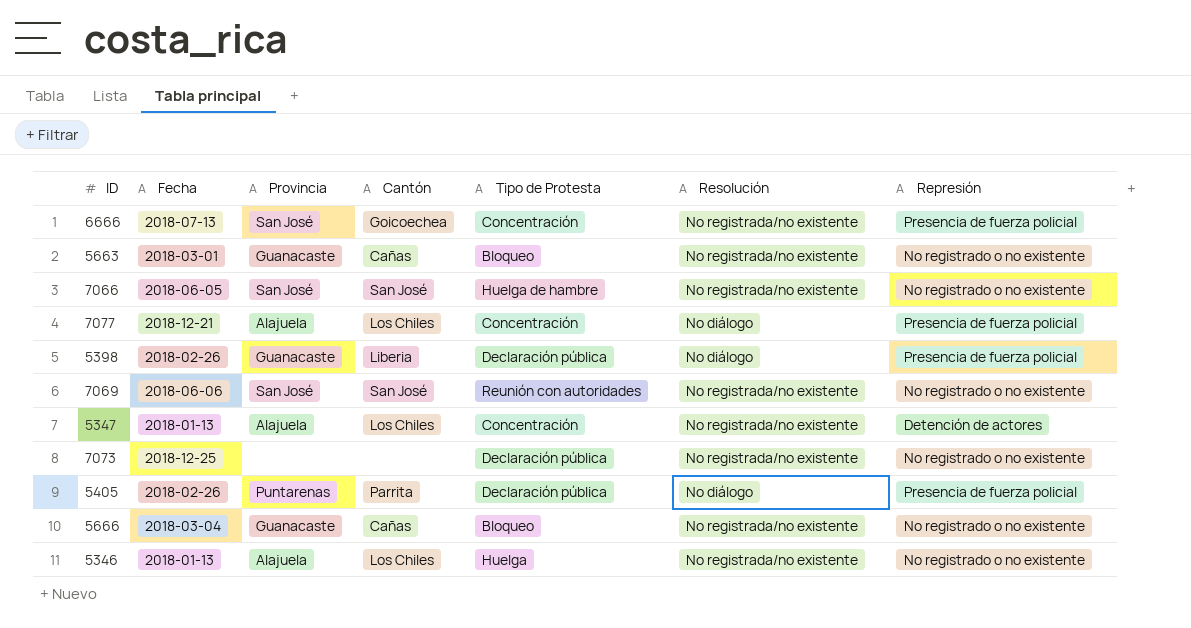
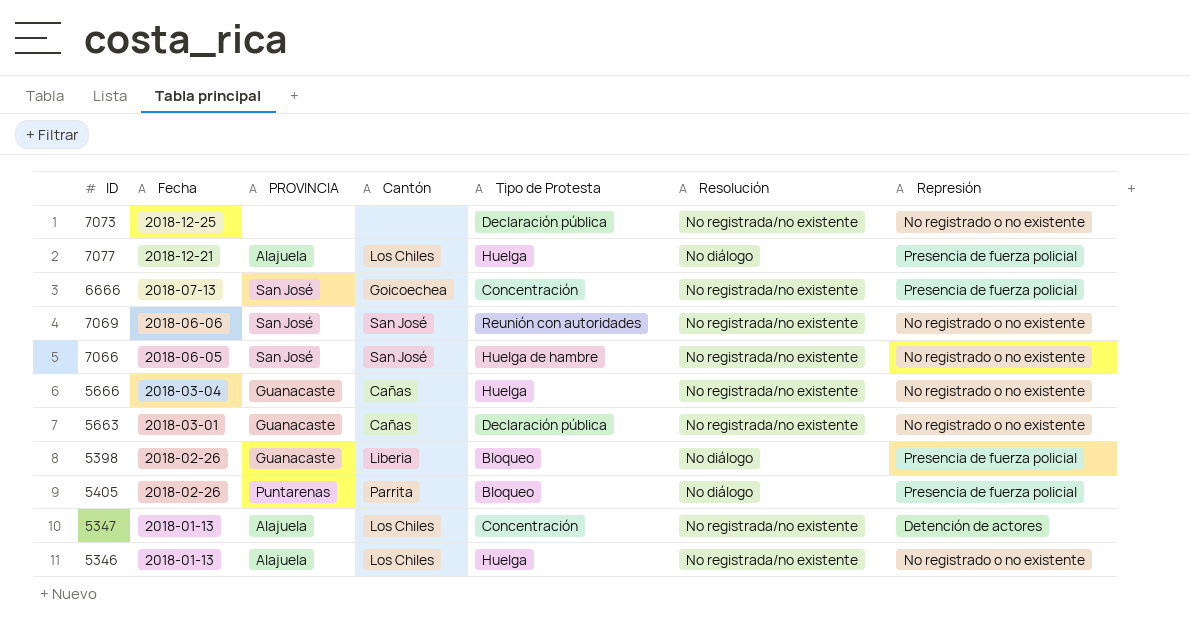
row order: none -> Fecha descending
column name: Provincia -> PROVINCIA
7077 | Tipo de Protesta: Concentración -> Huelga
5666 | Tipo de Protesta: Bloqueo -> Huelga
5663 | Tipo de Protesta: Bloqueo -> Declaración pública
5398 | Tipo de Protesta: Declaración pública -> Bloqueo
5405 | Tipo de Protesta: Declaración pública -> Bloqueo

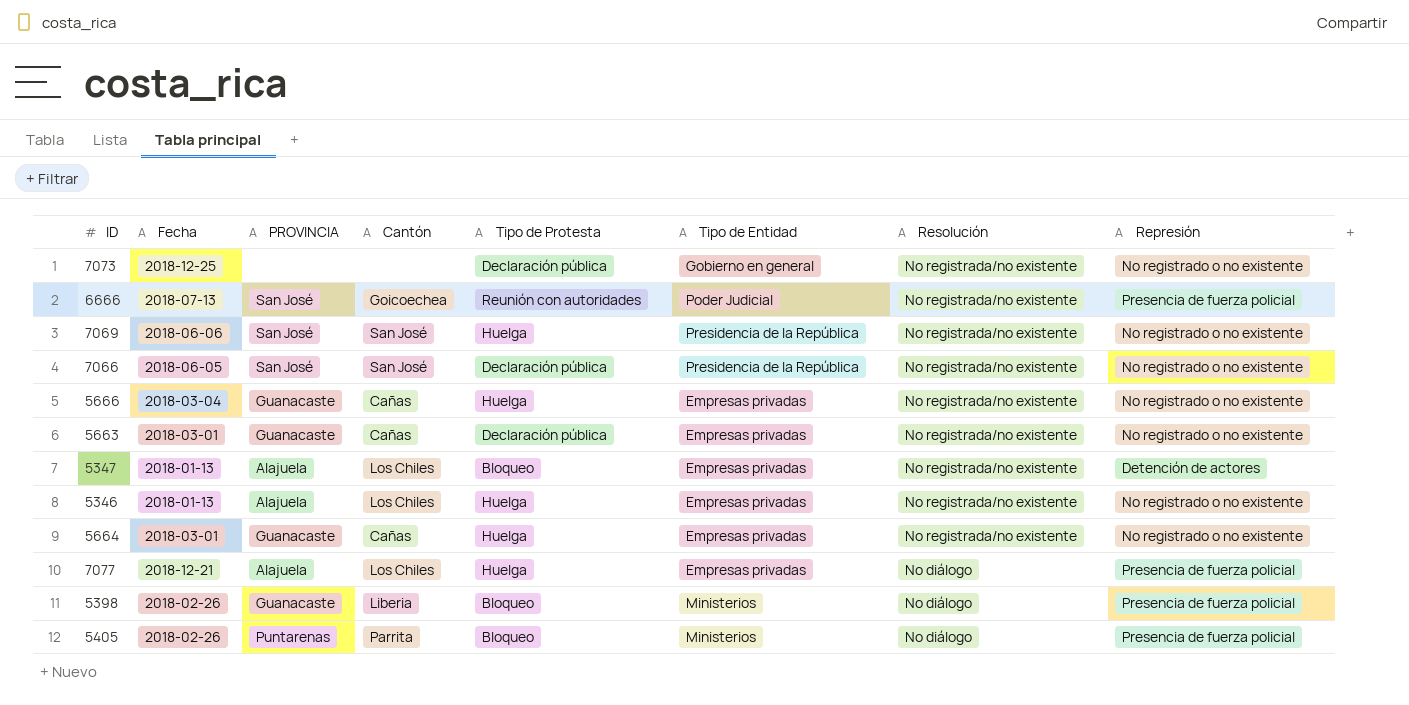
row order: Fecha descending -> Resolución descending
column Tipo de Entidad | position: none -> 6
6666 | Tipo de Protesta: Concentración -> Reunión con autoridades
7069 | Tipo de Protesta: Reunión con autoridades -> Huelga
7066 | Tipo de Protesta: Huelga de hambre -> Declaración pública
5347 | Tipo de Protesta: Concentración -> Bloqueo
row 5664: none -> 2018-03-01 | Guanacaste | Cañas | Huelga | Empresas privadas | No registrada/no existente | No registrado o no existente

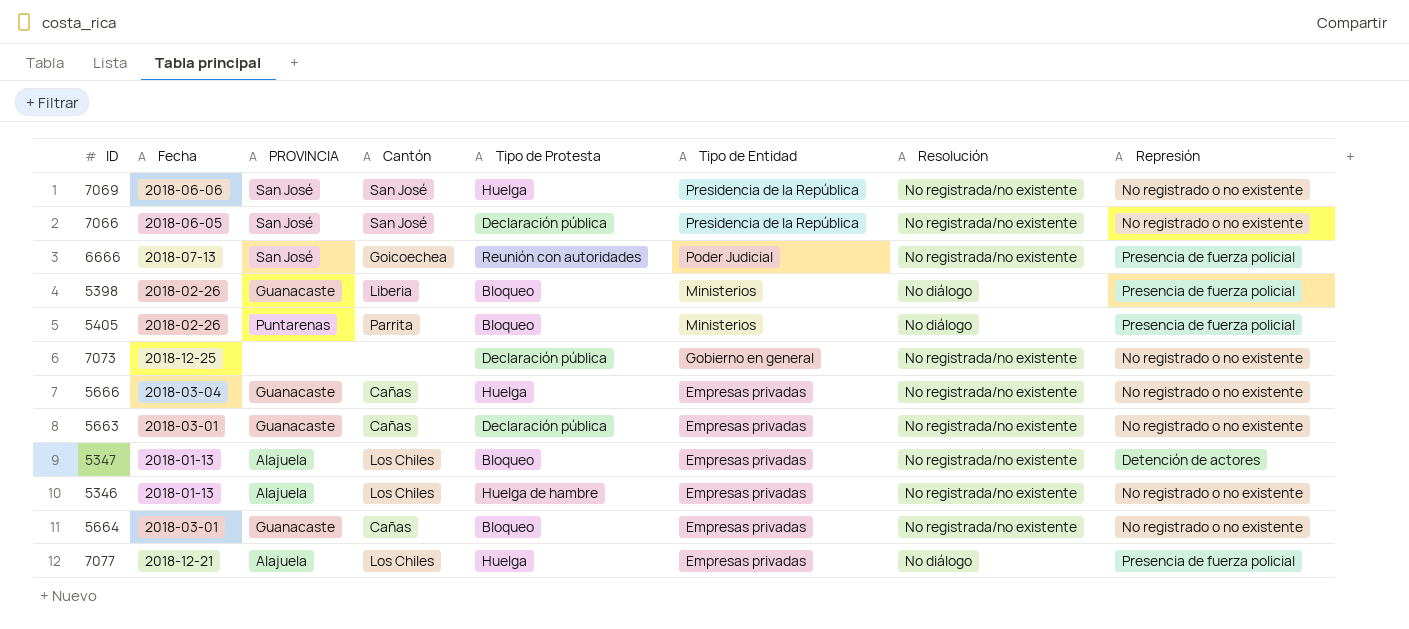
row order: Resolución descending -> Tipo de Entidad descending
5346 | Tipo de Protesta: Huelga -> Huelga de hambre
5664 | Tipo de Protesta: Huelga -> Bloqueo

